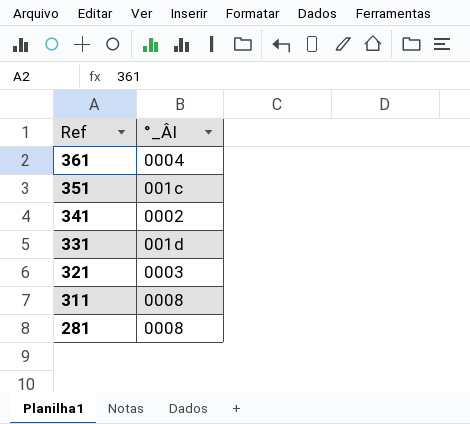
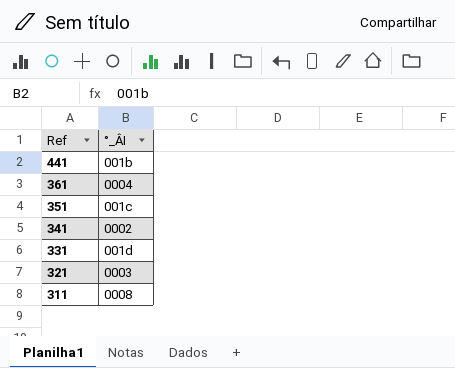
row 281: 0008 -> none
row 441: none -> 001b

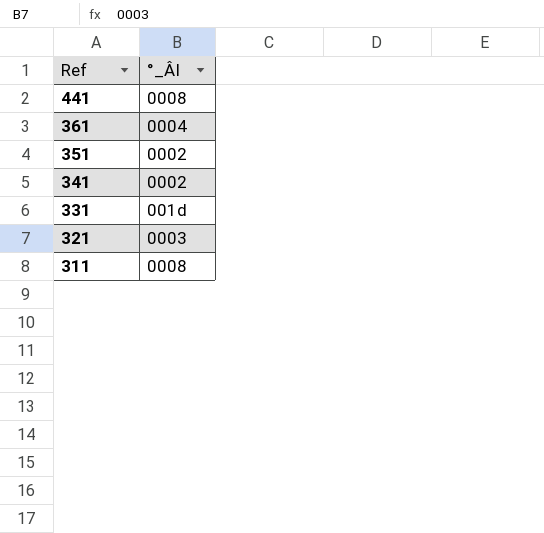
441 | °_ÂI: 001b -> 0008
351 | °_ÂI: 001c -> 0002

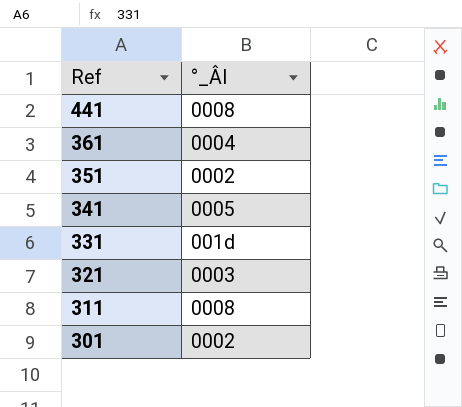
341 | °_ÂI: 0002 -> 0005
row 301: none -> 0002

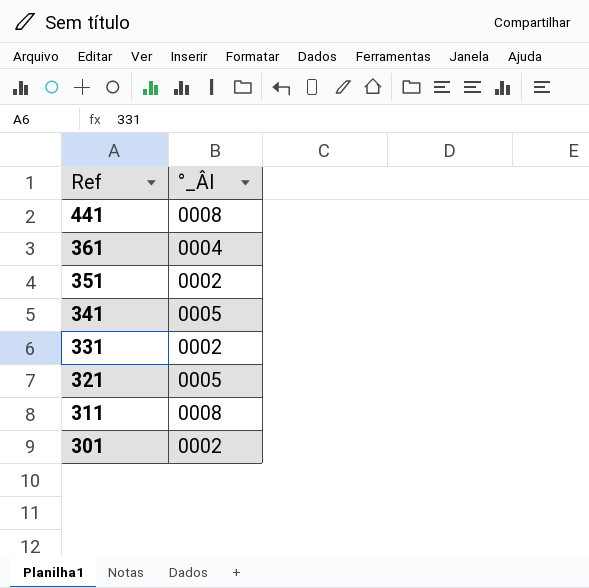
331 | °_ÂI: 001d -> 0002
321 | °_ÂI: 0003 -> 0005

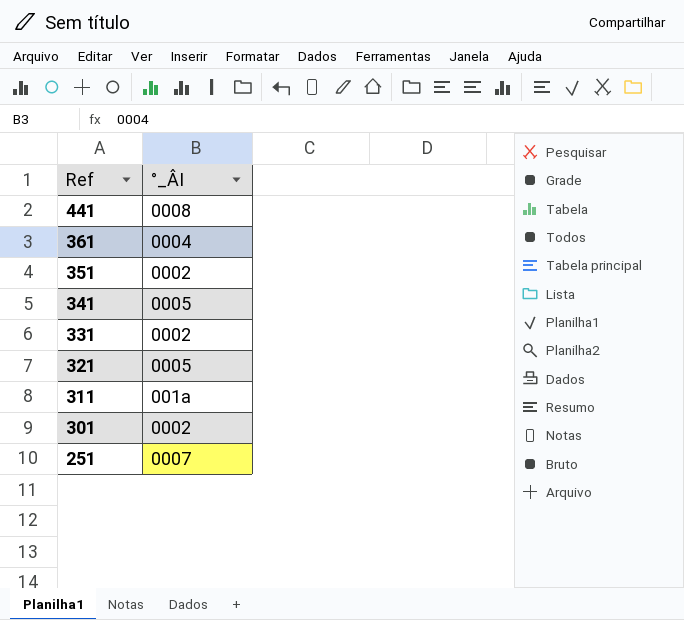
311 | °_ÂI: 0008 -> 001a
row 251: none -> 0007

